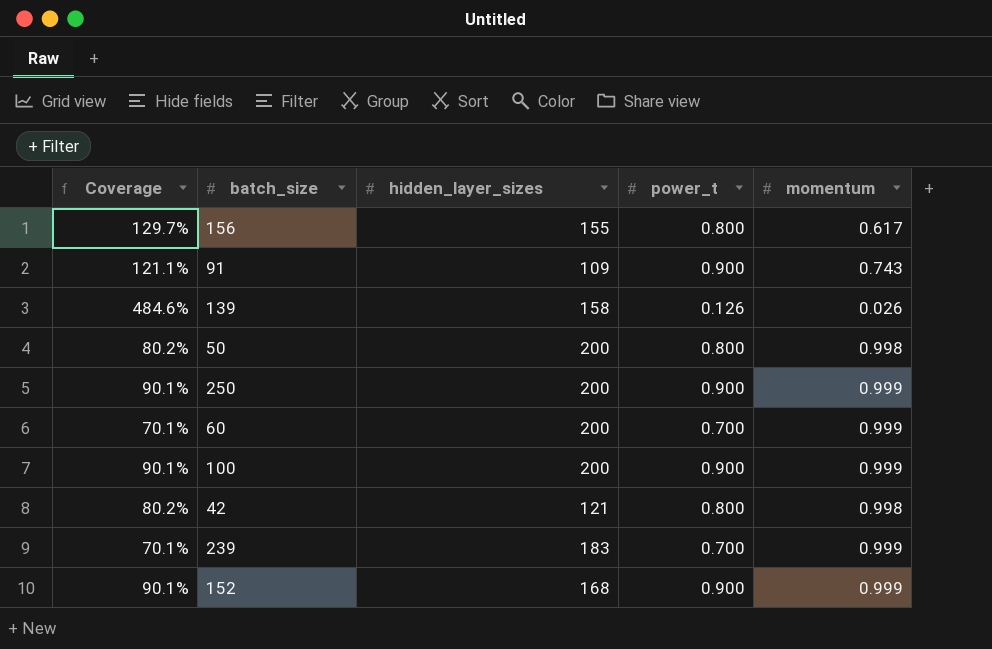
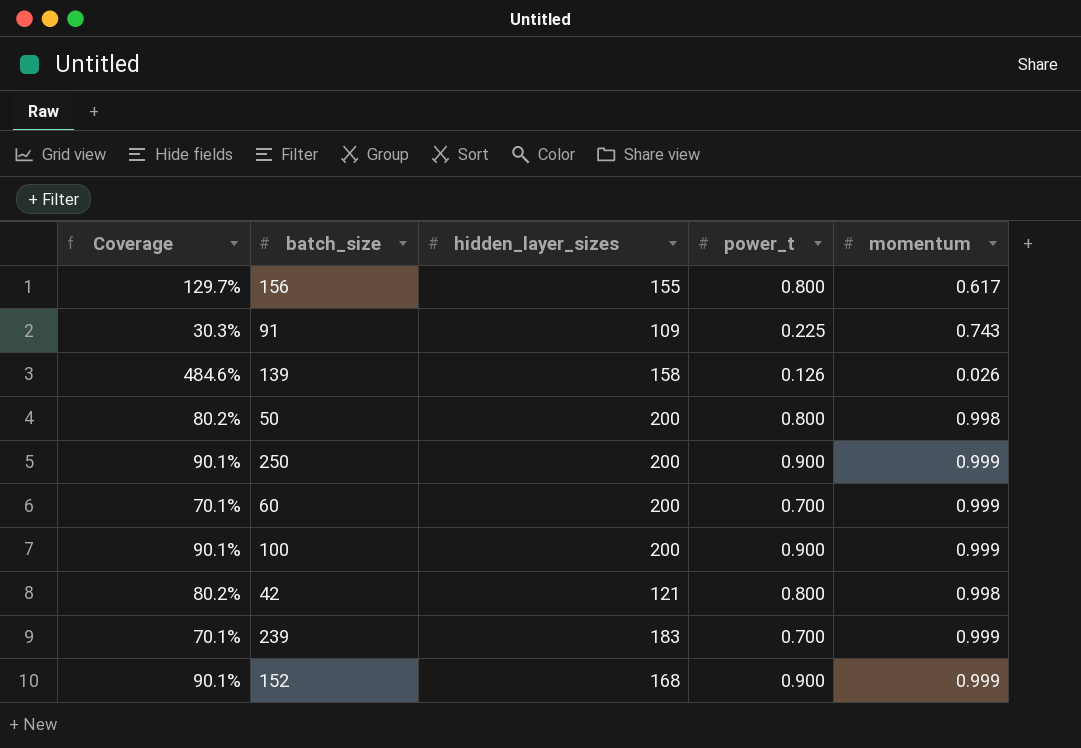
91 | Coverage: 121.1% -> 30.3%
91 | power_t: 0.900 -> 0.225

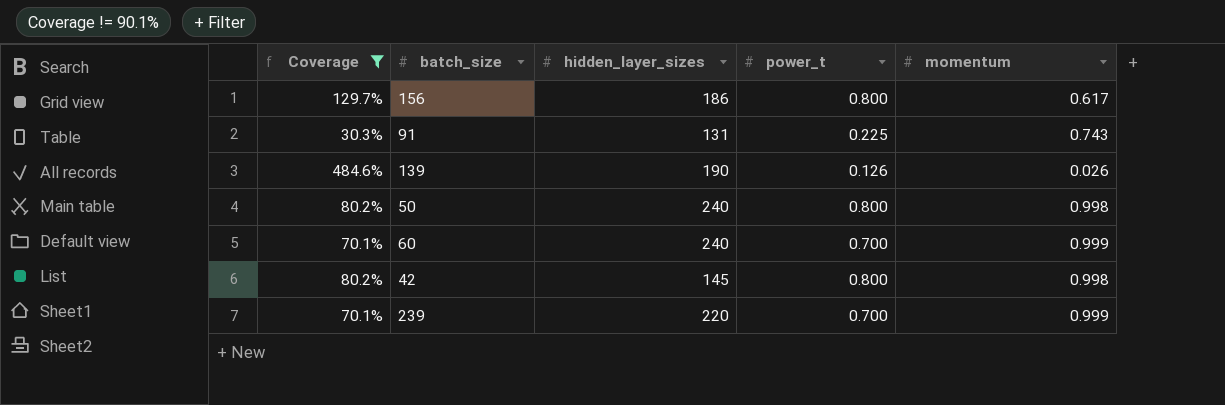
filter: none -> Coverage != 90.1%
156 | hidden_layer_sizes: 155 -> 186
91 | hidden_layer_sizes: 109 -> 131
139 | hidden_layer_sizes: 158 -> 190
50 | hidden_layer_sizes: 200 -> 240
60 | hidden_layer_sizes: 200 -> 240
42 | hidden_layer_sizes: 121 -> 145
239 | hidden_layer_sizes: 183 -> 220

